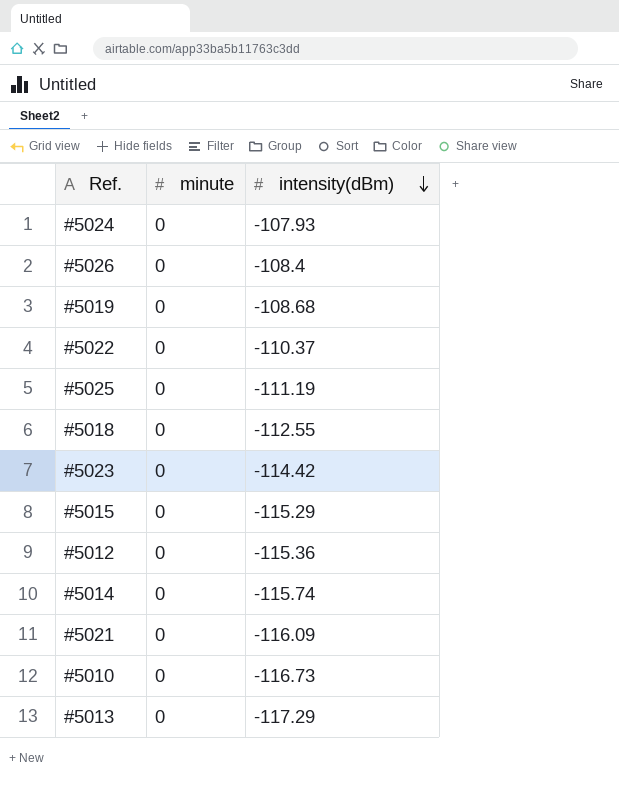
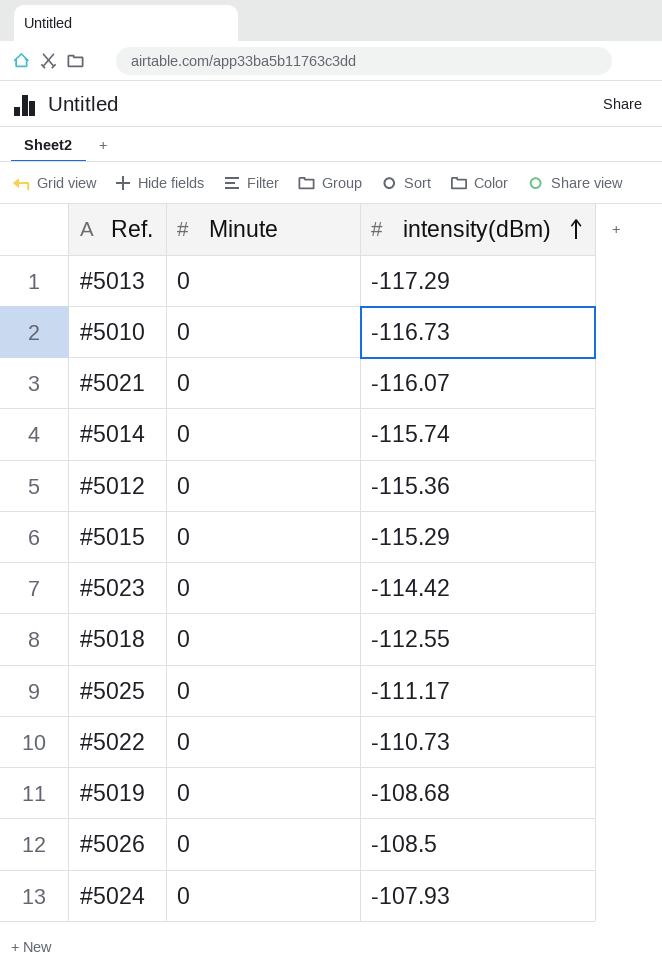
row order: intensity(dBm) descending -> intensity(dBm) ascending
column name: minute -> Minute
#5021 | intensity(dBm): -116.09 -> -116.07
#5025 | intensity(dBm): -111.19 -> -111.17
#5022 | intensity(dBm): -110.37 -> -110.73
#5026 | intensity(dBm): -108.4 -> -108.5

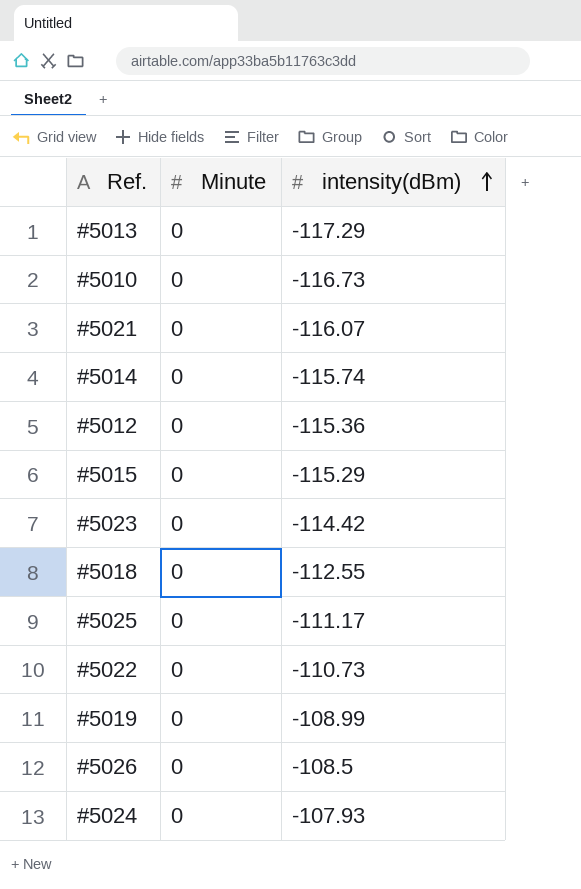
#5019 | intensity(dBm): -108.68 -> -108.99

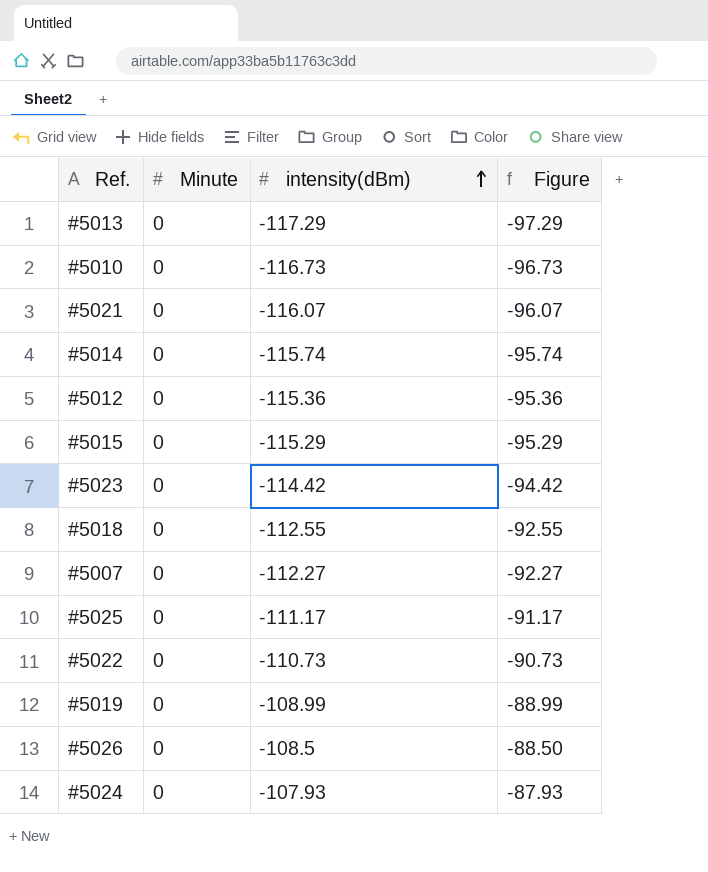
column Figure | formula: none -> [intensity(dBm)] + 20
row #5007: none -> 0 | -112.27 | -92.27

